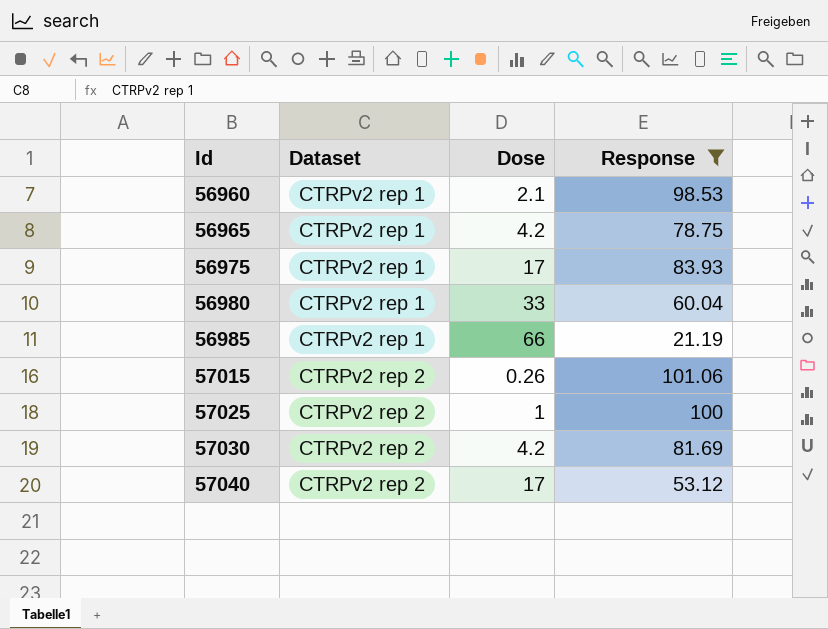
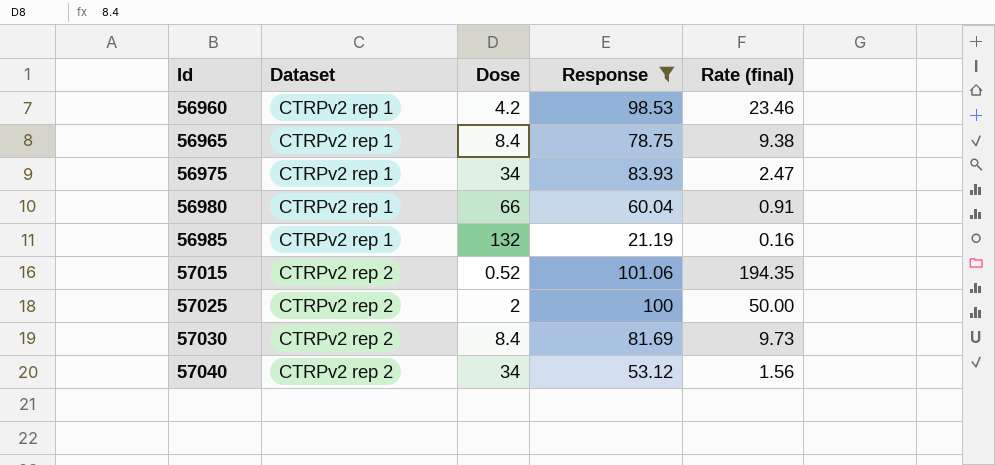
column Rate (final) | formula: none -> [Response] / [Dose]
56960 | Dose: 2.1 -> 4.2
56965 | Dose: 4.2 -> 8.4
56975 | Dose: 17 -> 34
56980 | Dose: 33 -> 66
56985 | Dose: 66 -> 132
57015 | Dose: 0.26 -> 0.52
57025 | Dose: 1 -> 2
57030 | Dose: 4.2 -> 8.4
57040 | Dose: 17 -> 34

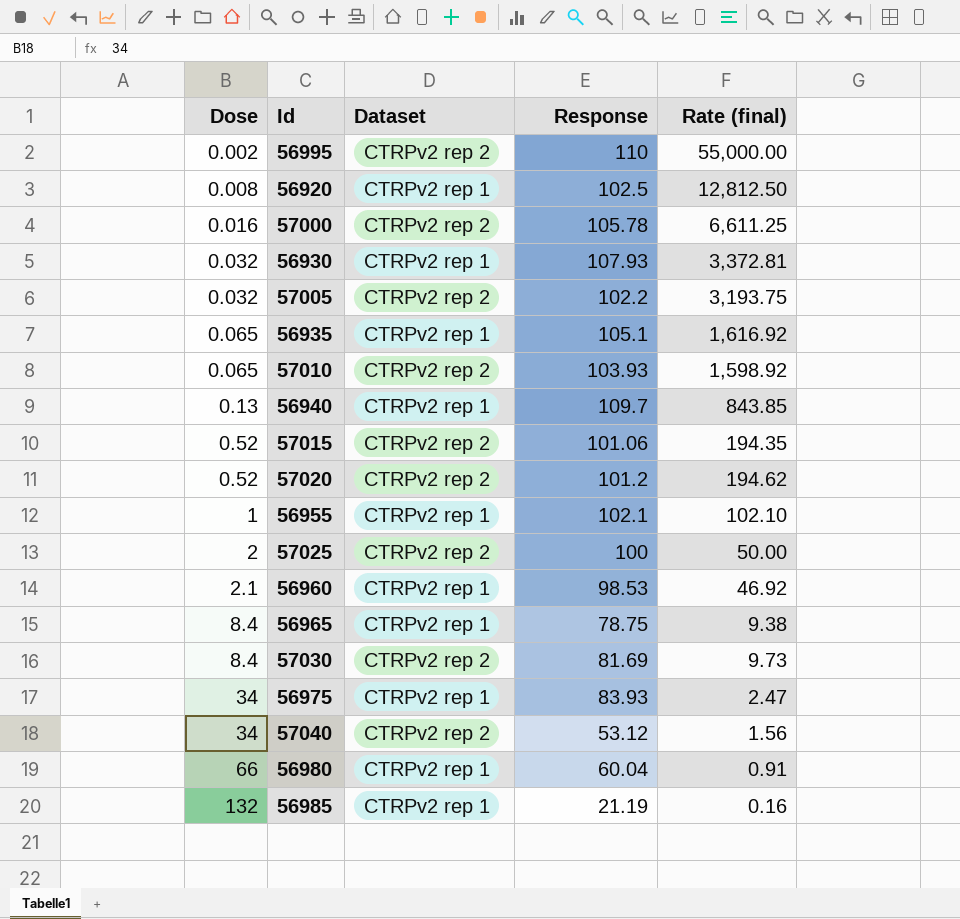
filter: Response <= 101.06 -> none
row order: Id ascending -> Dose ascending
column Dose | position: 3 -> 1
56960 | Dose: 4.2 -> 2.1
56960 | Rate (final): 23.46 -> 46.92

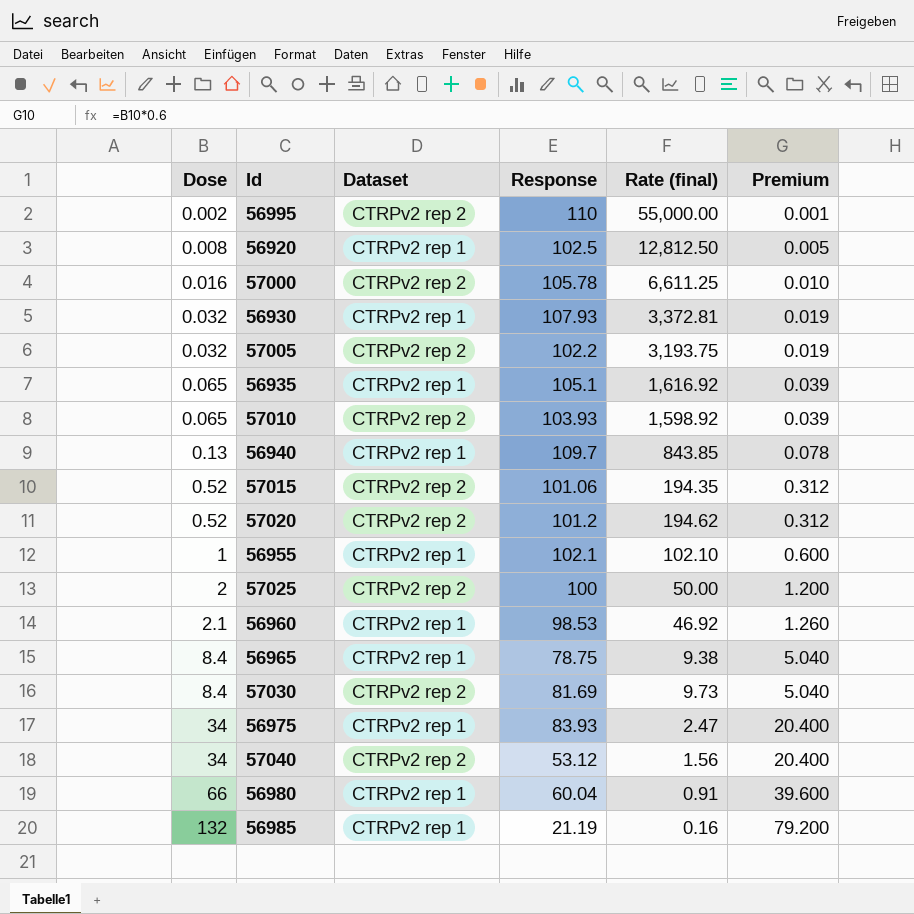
column Premium | formula: none -> [Dose] * 0.6

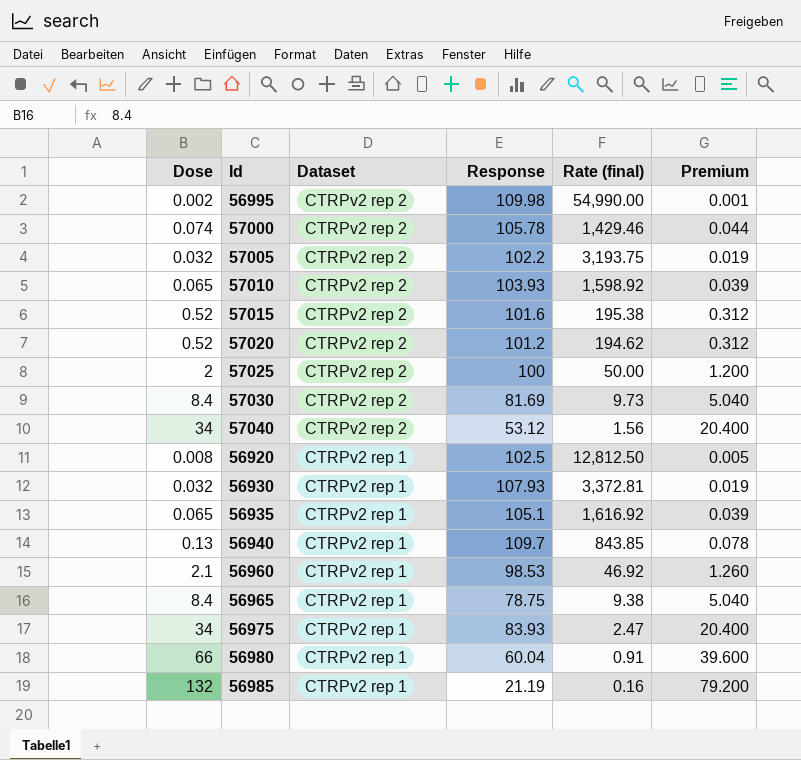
row order: Dose ascending -> Dataset descending
row 56955: 1 | CTRPv2 rep 1 | 102.1 | 102.10 | 0.600 -> none
56995 | Response: 110 -> 109.98
56995 | Rate (final): 55,000.00 -> 54,990.00
57000 | Dose: 0.016 -> 0.074
57000 | Rate (final): 6,611.25 -> 1,429.46
57000 | Premium: 0.010 -> 0.044
57015 | Response: 101.06 -> 101.6
57015 | Rate (final): 194.35 -> 195.38

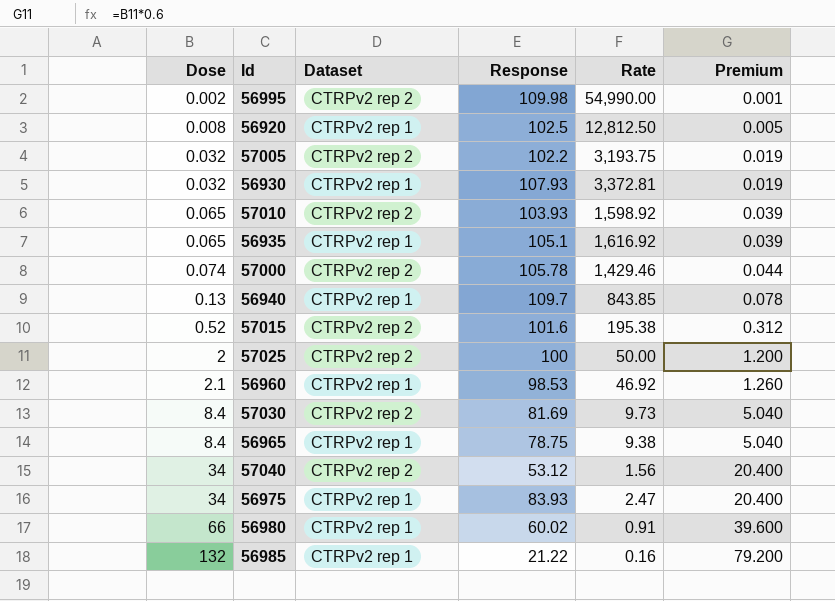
row order: Dataset descending -> Dose ascending
column name: Rate (final) -> Rate
row 57020: 0.52 | CTRPv2 rep 2 | 101.2 | 194.62 | 0.312 -> none
56980 | Response: 60.04 -> 60.02
56985 | Response: 21.19 -> 21.22

